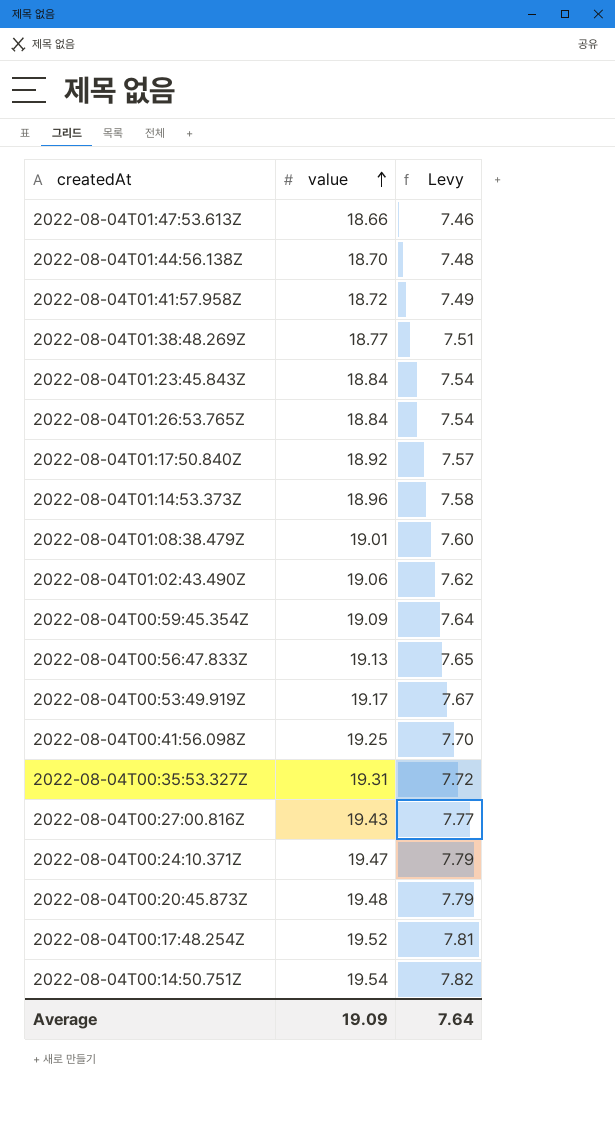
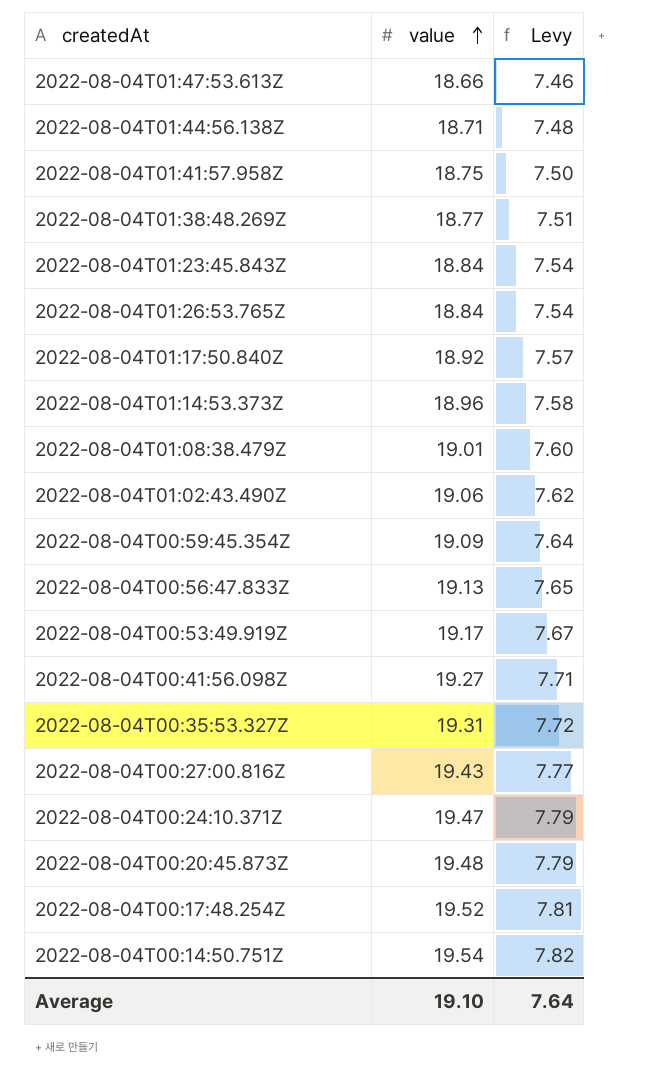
2022-08-04T01:44:56.138Z | value: 18.70 -> 18.71
2022-08-04T01:41:57.958Z | value: 18.72 -> 18.75
2022-08-04T01:41:57.958Z | Levy: 7.49 -> 7.50
2022-08-04T00:41:56.098Z | value: 19.25 -> 19.27
2022-08-04T00:41:56.098Z | Levy: 7.70 -> 7.71
Average | value: 19.09 -> 19.10

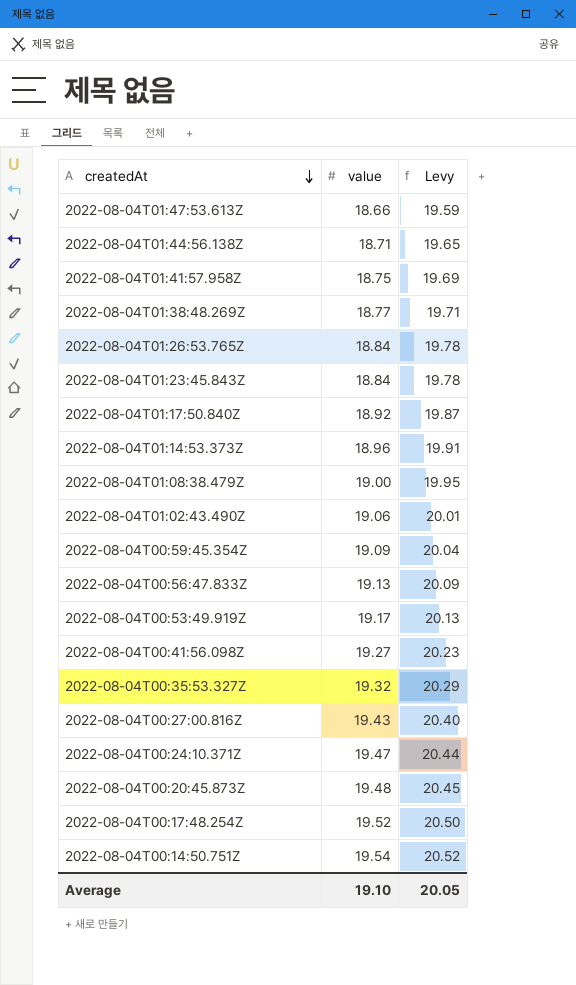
row order: value ascending -> createdAt descending
column Levy | formula: [value] * 0.4 -> [value] * 1.05
2022-08-04T01:08:38.479Z | value: 19.01 -> 19.00
2022-08-04T00:35:53.327Z | value: 19.31 -> 19.32
Average | Levy: 7.64 -> 20.05

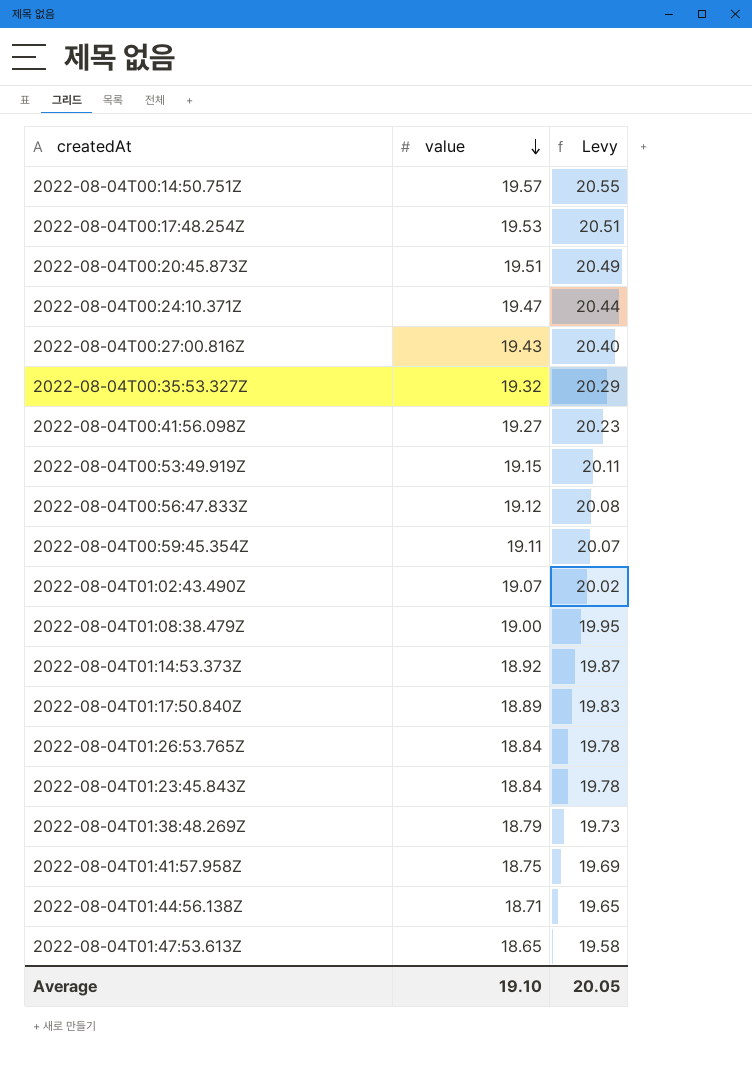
row order: createdAt descending -> value descending
2022-08-04T00:14:50.751Z | value: 19.54 -> 19.57
2022-08-04T00:14:50.751Z | Levy: 20.52 -> 20.55
2022-08-04T00:17:48.254Z | value: 19.52 -> 19.53
2022-08-04T00:17:48.254Z | Levy: 20.50 -> 20.51
2022-08-04T00:20:45.873Z | value: 19.48 -> 19.51
2022-08-04T00:20:45.873Z | Levy: 20.45 -> 20.49
2022-08-04T00:53:49.919Z | value: 19.17 -> 19.15
2022-08-04T00:53:49.919Z | Levy: 20.13 -> 20.11
2022-08-04T00:56:47.833Z | value: 19.13 -> 19.12
2022-08-04T00:56:47.833Z | Levy: 20.09 -> 20.08
2022-08-04T00:59:45.354Z | value: 19.09 -> 19.11
2022-08-04T00:59:45.354Z | Levy: 20.04 -> 20.07
2022-08-04T01:02:43.490Z | value: 19.06 -> 19.07
2022-08-04T01:02:43.490Z | Levy: 20.01 -> 20.02
2022-08-04T01:14:53.373Z | value: 18.96 -> 18.92
2022-08-04T01:14:53.373Z | Levy: 19.91 -> 19.87
2022-08-04T01:17:50.840Z | value: 18.92 -> 18.89
2022-08-04T01:17:50.840Z | Levy: 19.87 -> 19.83
2022-08-04T01:38:48.269Z | value: 18.77 -> 18.79
2022-08-04T01:38:48.269Z | Levy: 19.71 -> 19.73
2022-08-04T01:47:53.613Z | value: 18.66 -> 18.65
2022-08-04T01:47:53.613Z | Levy: 19.59 -> 19.58

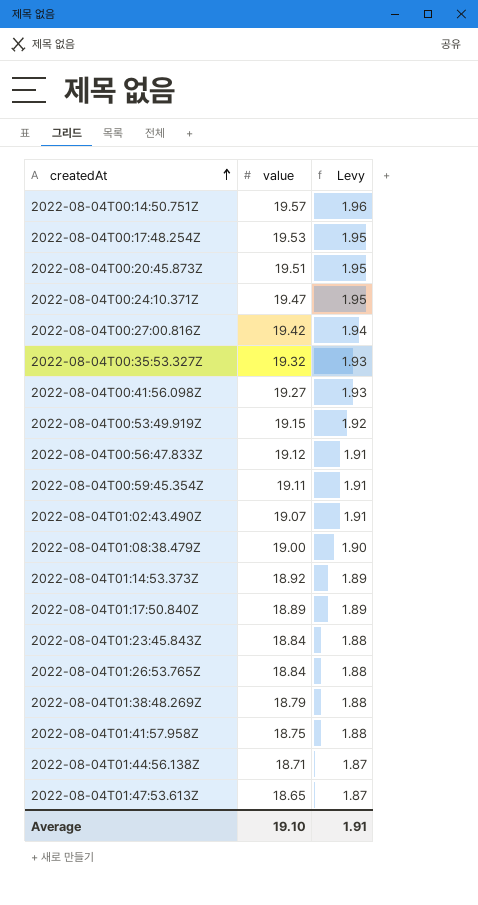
row order: value descending -> createdAt ascending
column Levy | formula: [value] * 1.05 -> [value] * 0.1
2022-08-04T00:27:00.816Z | value: 19.43 -> 19.42
Average | Levy: 20.05 -> 1.91

